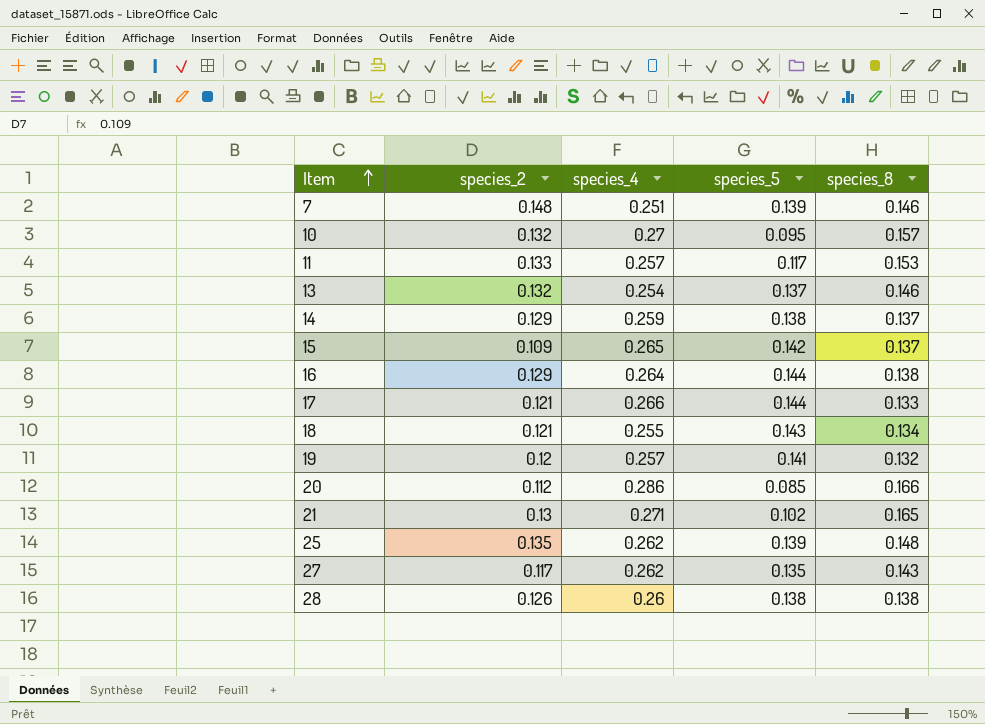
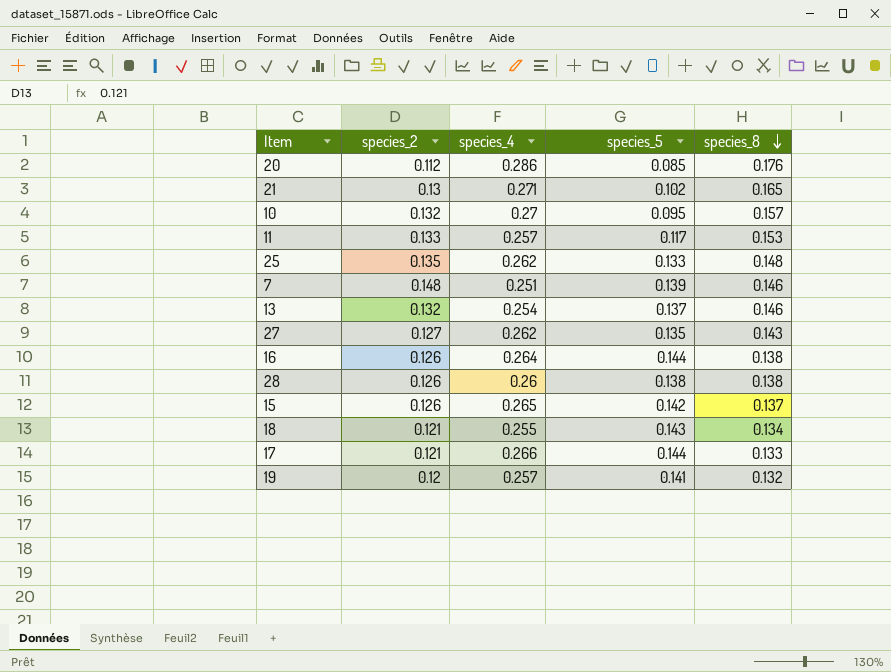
row order: Item ascending -> species_8 descending
row 14: 0.129 | 0.259 | 0.138 | 0.137 -> none
20 | species_8: 0.166 -> 0.176
25 | species_5: 0.139 -> 0.133
27 | species_2: 0.117 -> 0.127
16 | species_2: 0.129 -> 0.126
15 | species_2: 0.109 -> 0.126

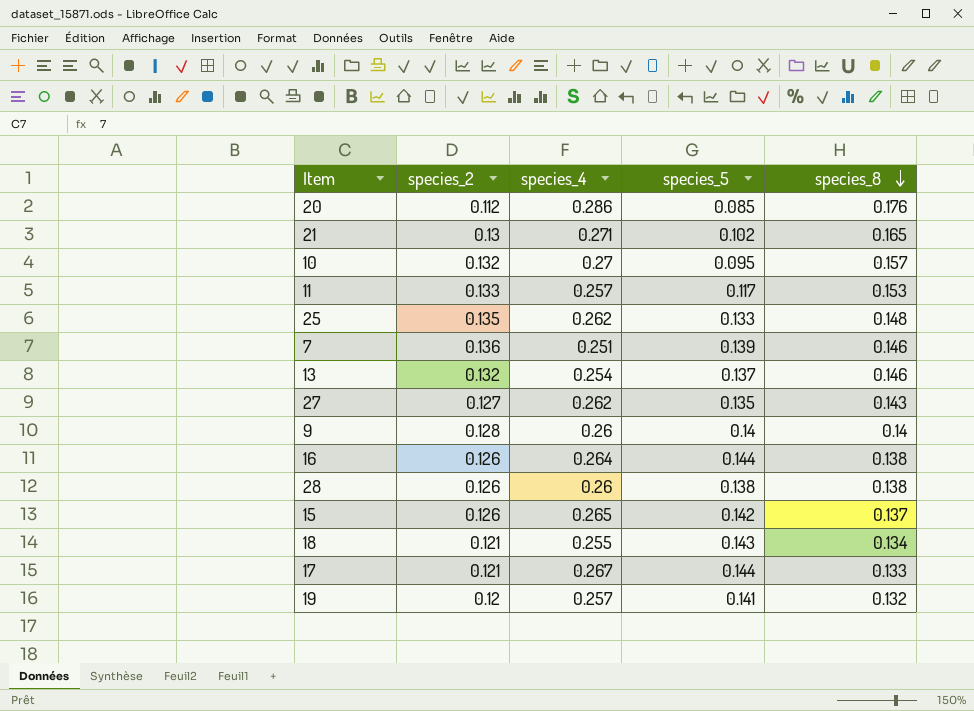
7 | species_2: 0.148 -> 0.136
row 9: none -> 0.128 | 0.26 | 0.14 | 0.14
17 | species_4: 0.266 -> 0.267

